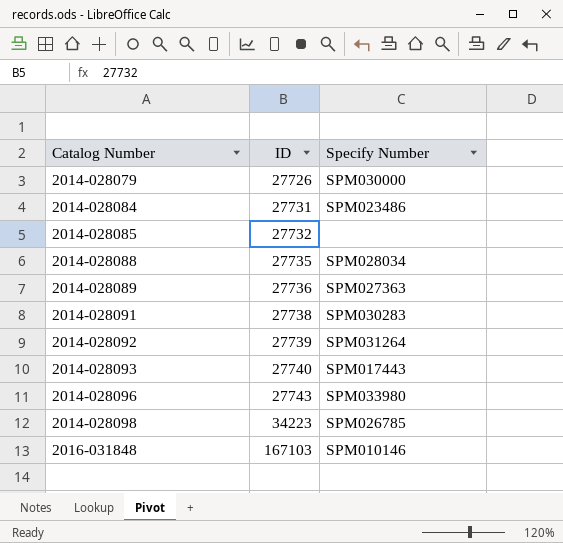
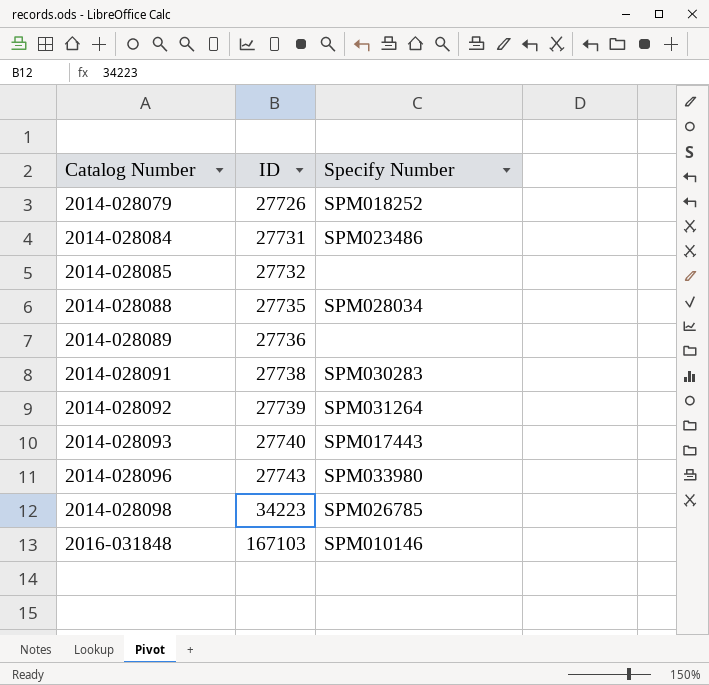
2014-028079 | Specify Number: SPM030000 -> SPM018252
2014-028089 | Specify Number: SPM027363 -> none

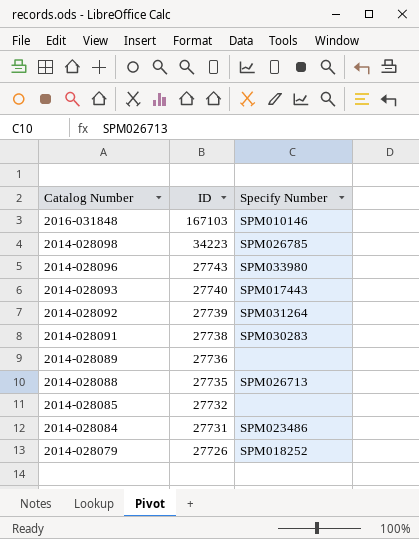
row order: Catalog Number ascending -> Catalog Number descending
2014-028088 | Specify Number: SPM028034 -> SPM026713

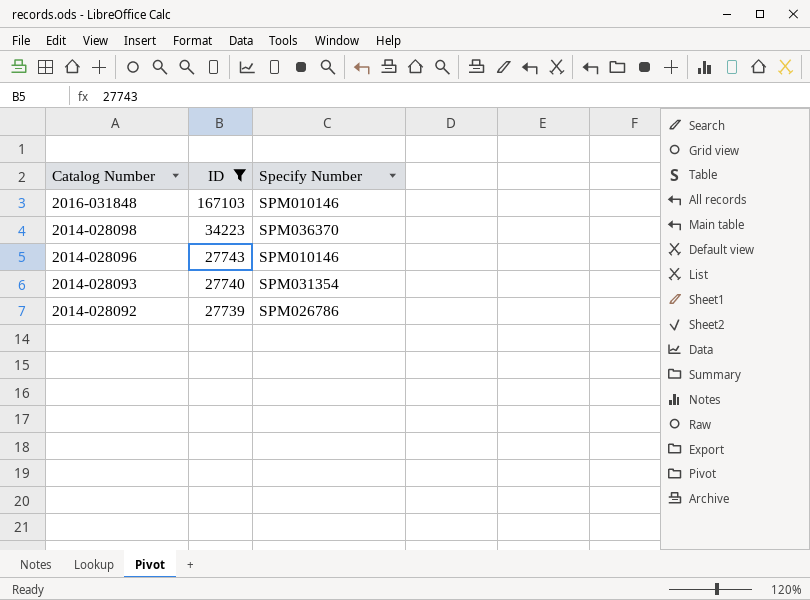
filter: none -> ID >= 27739
2014-028098 | Specify Number: SPM026785 -> SPM036370
2014-028096 | Specify Number: SPM033980 -> SPM010146
2014-028093 | Specify Number: SPM017443 -> SPM031354
2014-028092 | Specify Number: SPM031264 -> SPM026786

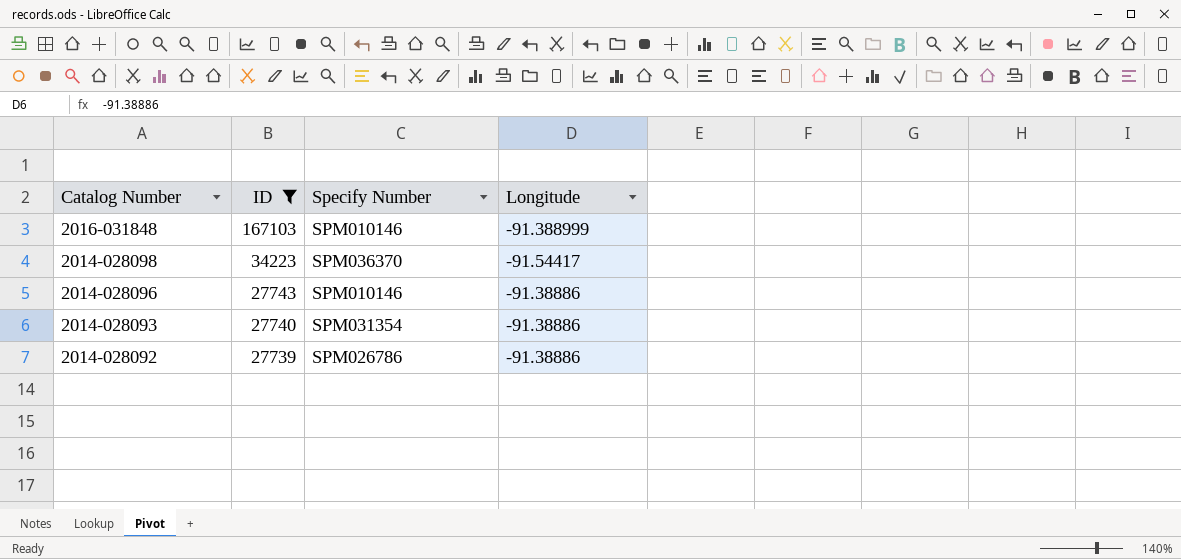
column Longitude | position: none -> 4

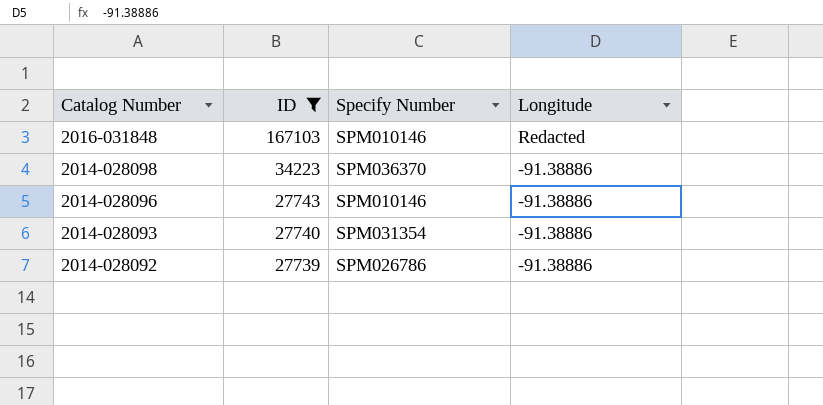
2016-031848 | Longitude: -91.388999 -> Redacted
2014-028098 | Longitude: -91.54417 -> -91.38886

